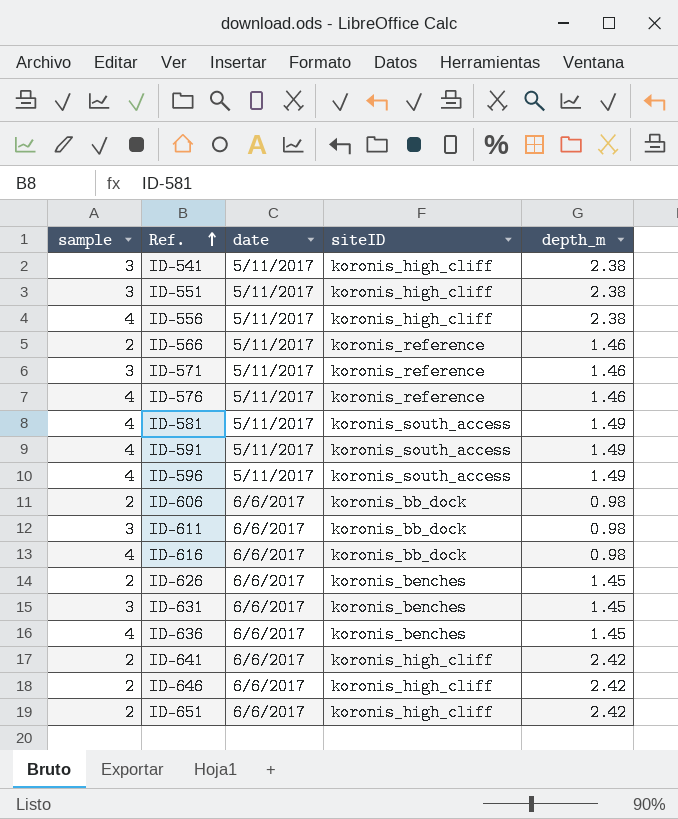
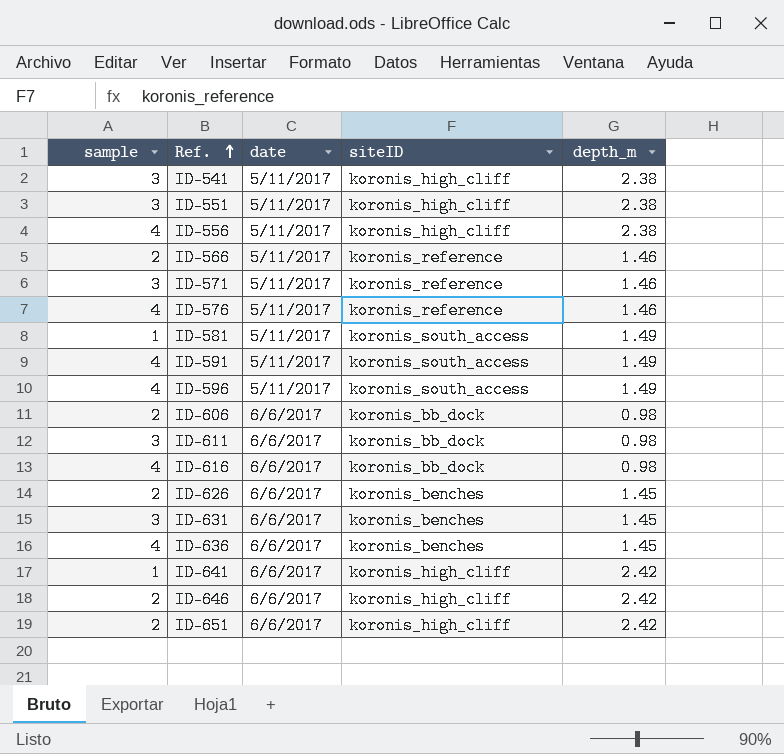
ID-581 | sample: 4 -> 1
ID-641 | sample: 2 -> 1

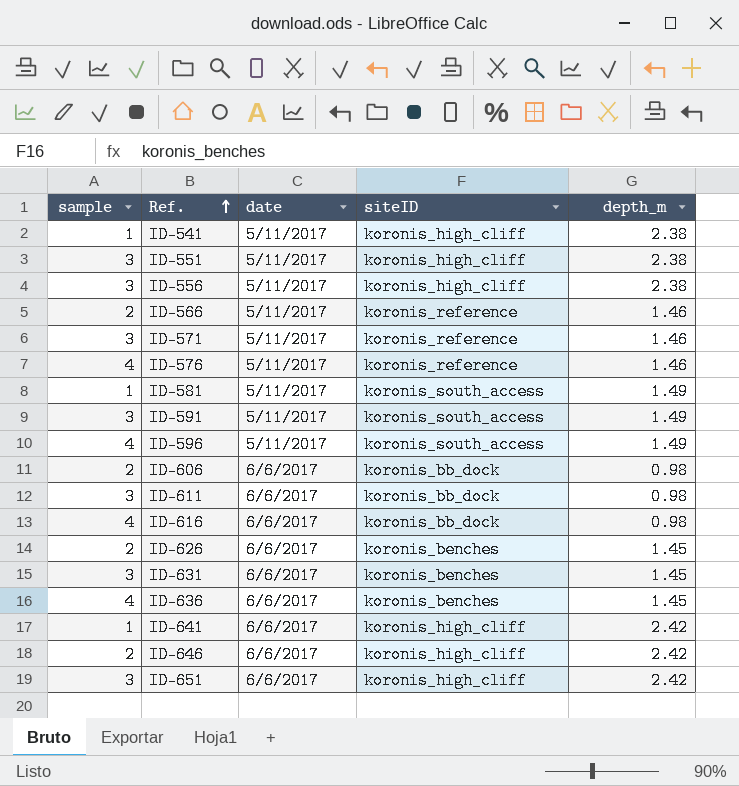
ID-541 | sample: 3 -> 1
ID-556 | sample: 4 -> 3
ID-591 | sample: 4 -> 3
ID-651 | sample: 2 -> 3

